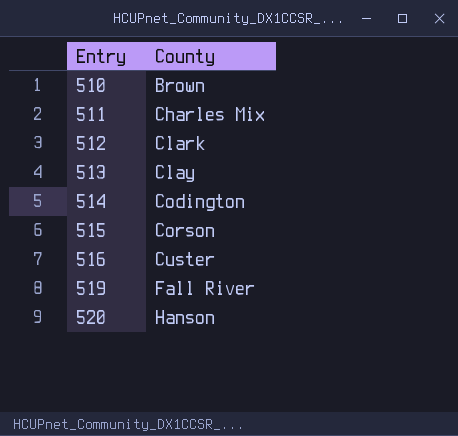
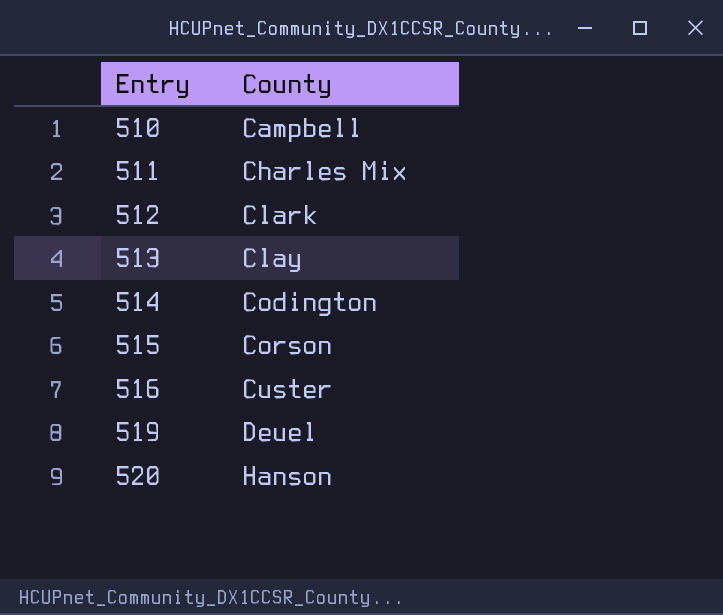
510 | County: Brown -> Campbell
519 | County: Fall River -> Deuel

